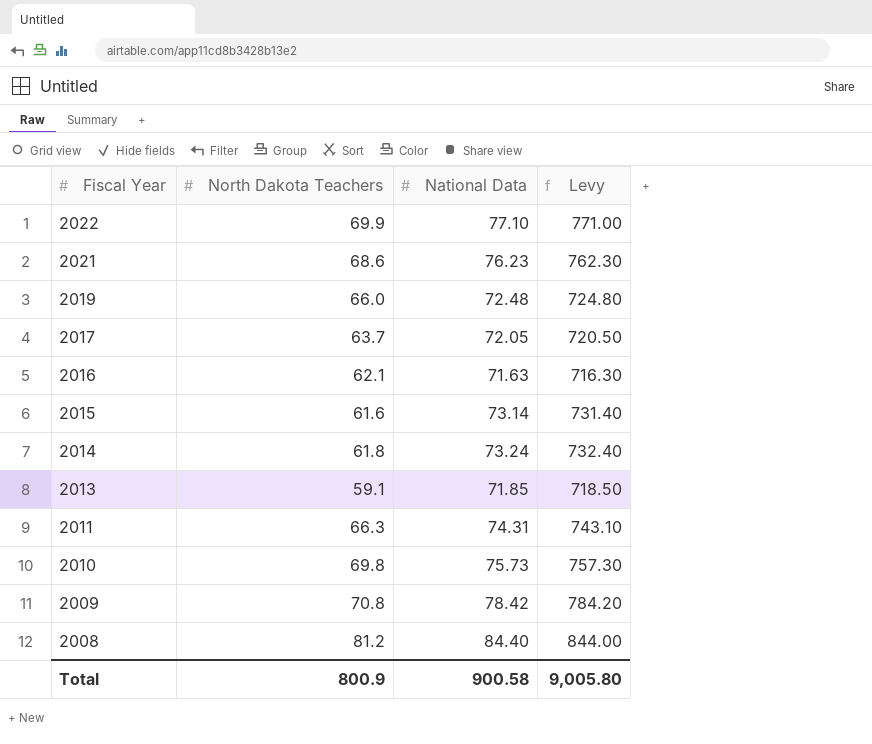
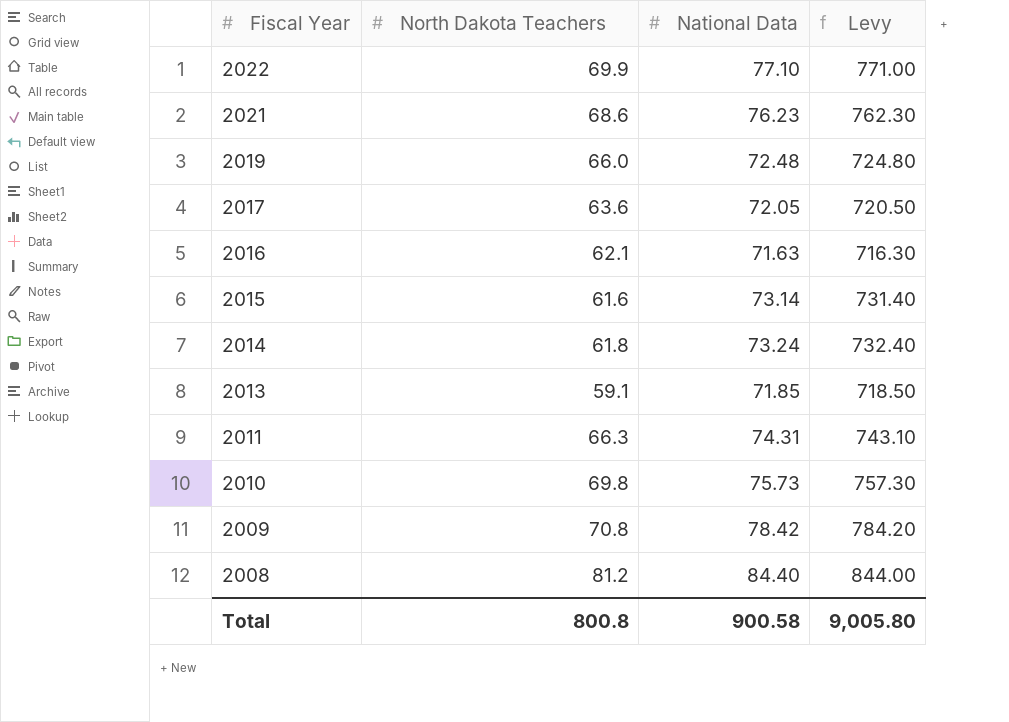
2017 | North Dakota Teachers: 63.7 -> 63.6
Total | North Dakota Teachers: 800.9 -> 800.8

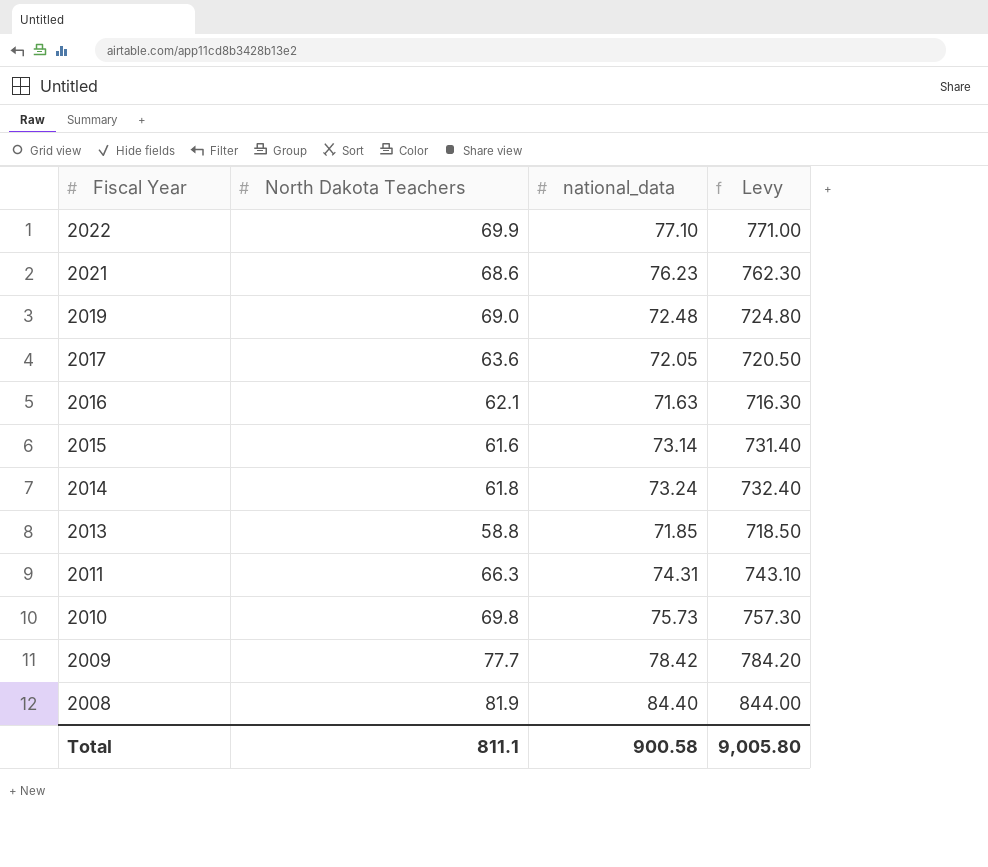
column name: National Data -> national_data
2019 | North Dakota Teachers: 66.0 -> 69.0
2013 | North Dakota Teachers: 59.1 -> 58.8
2009 | North Dakota Teachers: 70.8 -> 77.7
2008 | North Dakota Teachers: 81.2 -> 81.9
Total | North Dakota Teachers: 800.8 -> 811.1

